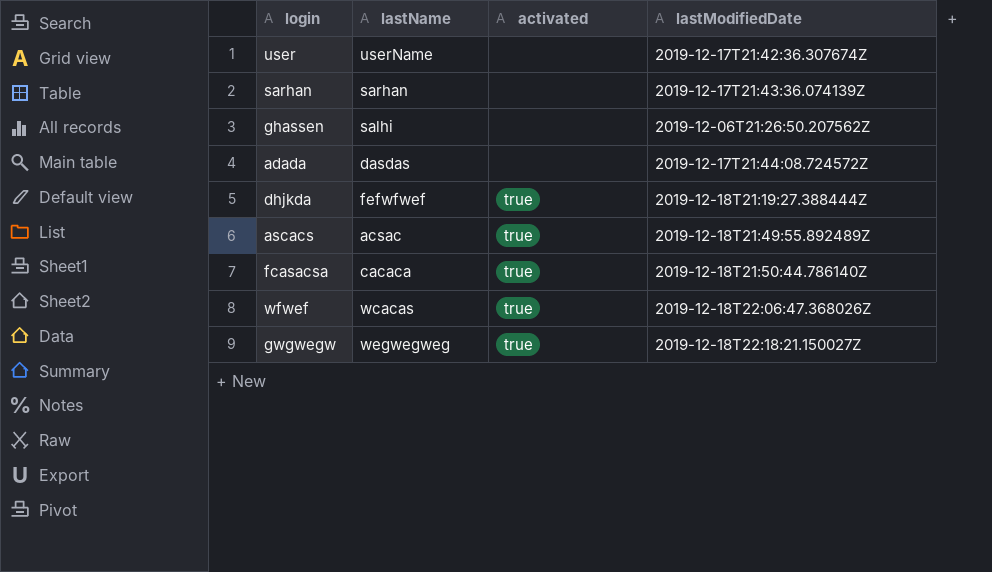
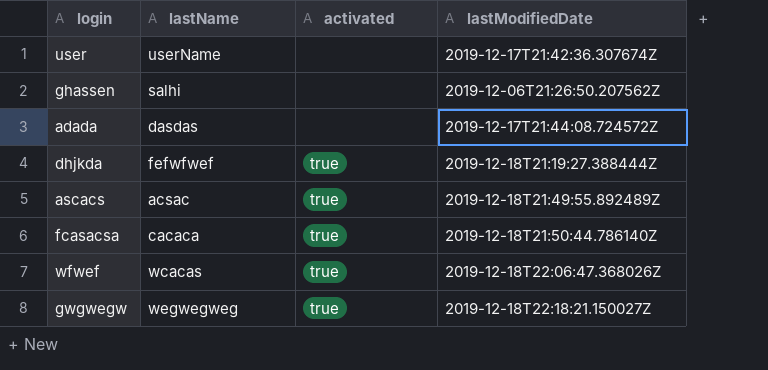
row sarhan: sarhan | none | 2019-12-17T21:43:36.074139Z -> none

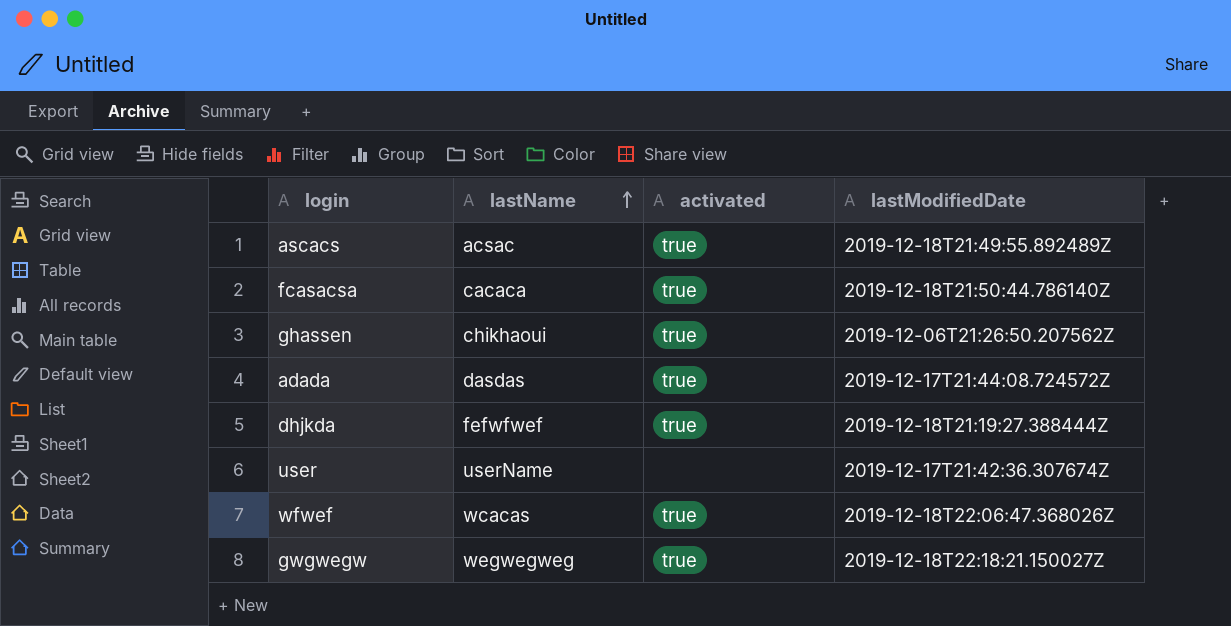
row order: none -> lastName ascending
ghassen | lastName: salhi -> chikhaoui
ghassen | activated: none -> true
adada | activated: none -> true

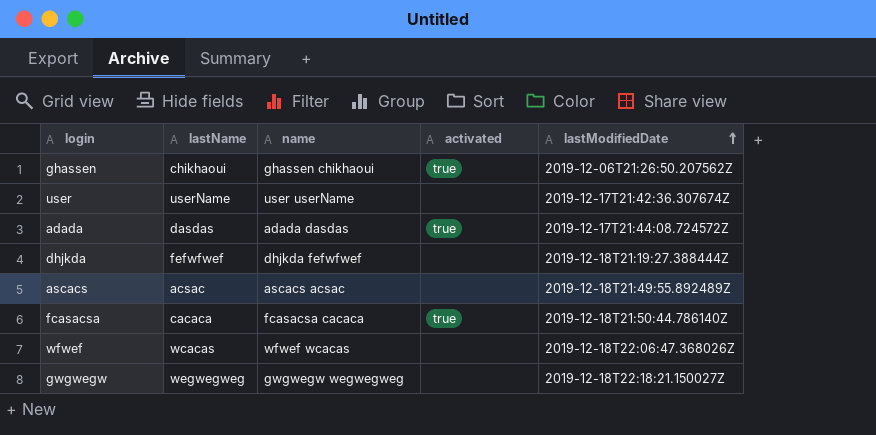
row order: lastName ascending -> lastModifiedDate ascending
column name | position: none -> 3
dhjkda | activated: true -> none
ascacs | activated: true -> none
wfwef | activated: true -> none
gwgwegw | activated: true -> none

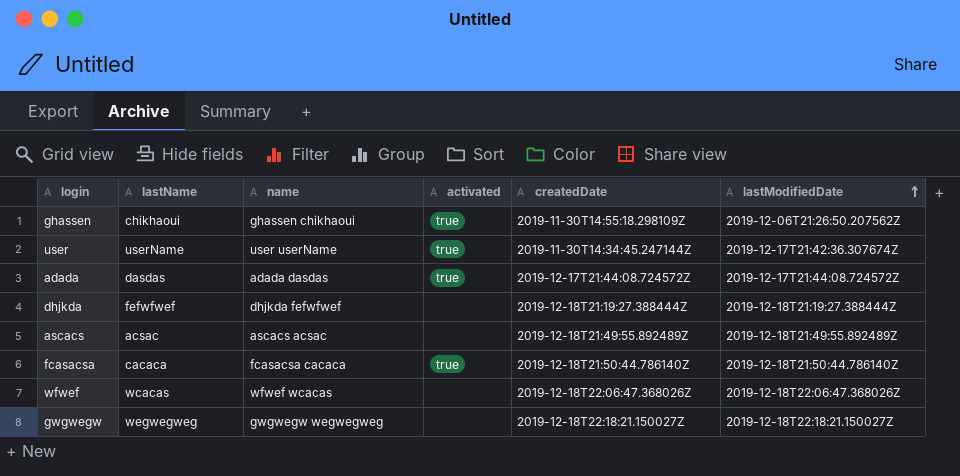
column createdDate | position: none -> 5
user | activated: none -> true

